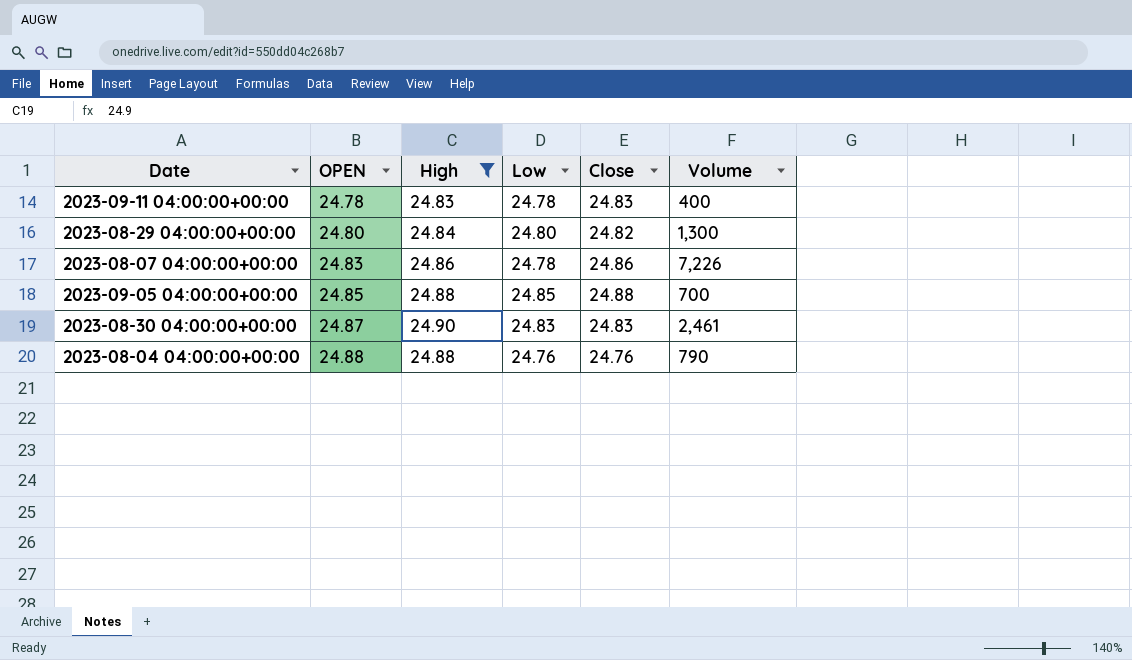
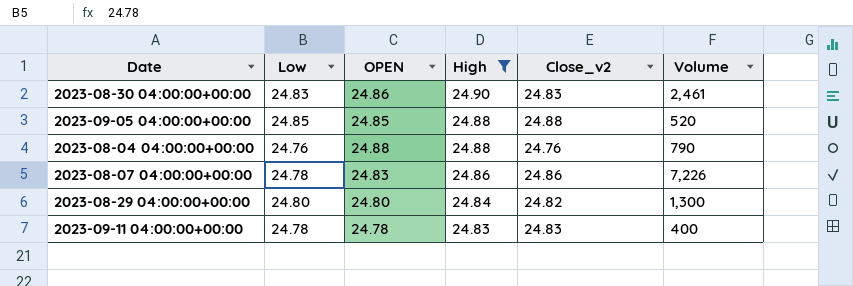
row order: OPEN ascending -> High descending
column Low | position: 4 -> 2
column name: Close -> Close_v2
2023-08-30 04:00:00+00:00 | OPEN: 24.87 -> 24.86
2023-09-05 04:00:00+00:00 | Volume: 700 -> 520

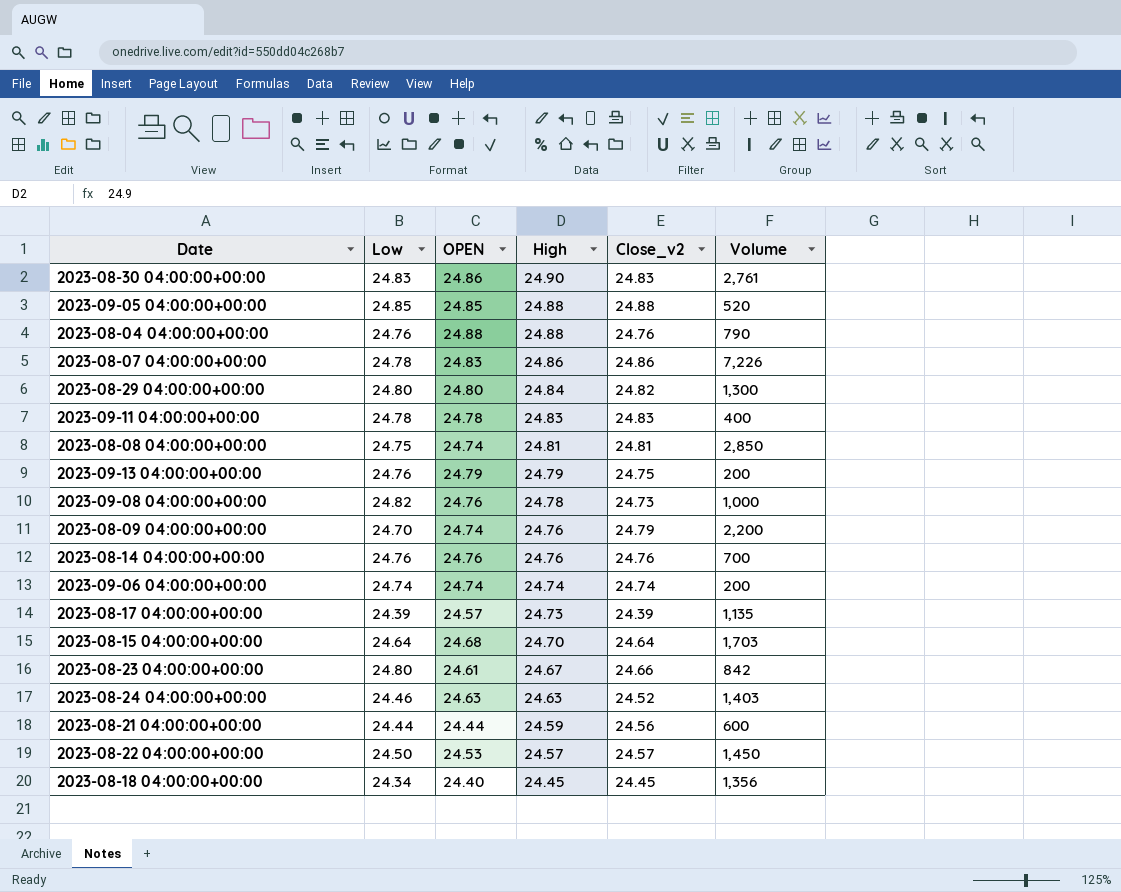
filter: High >= 24.83 -> none
2023-08-30 04:00:00+00:00 | Volume: 2,461 -> 2,761

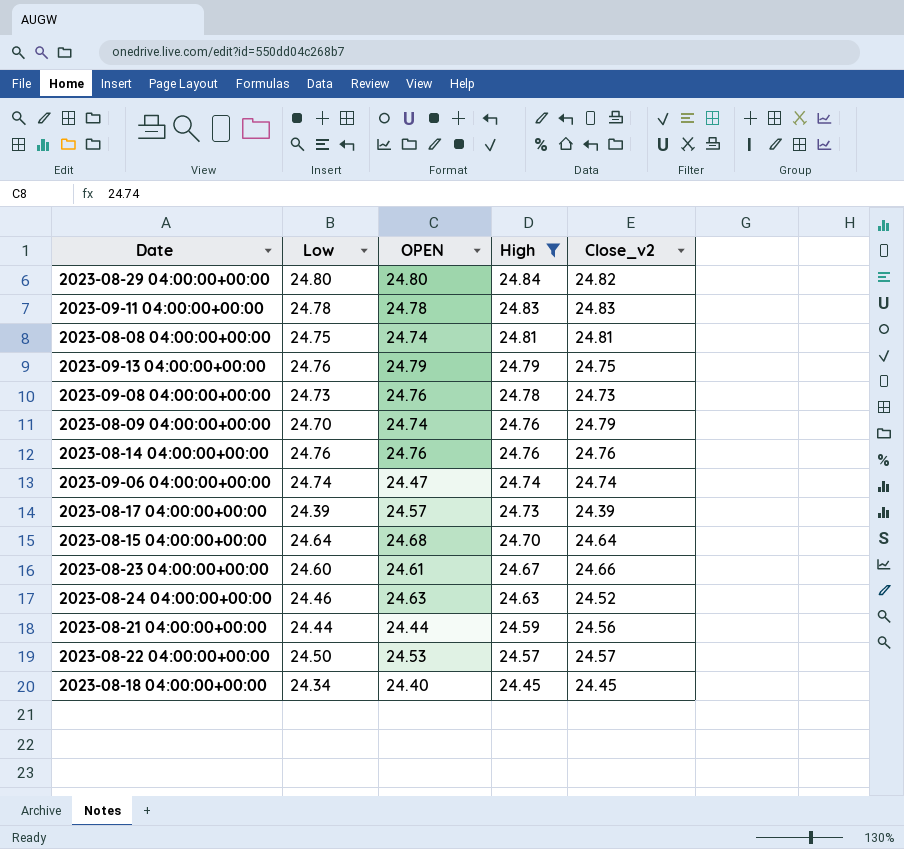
filter: none -> High <= 24.84
column Volume | position: 6 -> none
2023-09-08 04:00:00+00:00 | Low: 24.82 -> 24.73
2023-09-06 04:00:00+00:00 | OPEN: 24.74 -> 24.47
2023-08-23 04:00:00+00:00 | Low: 24.80 -> 24.60

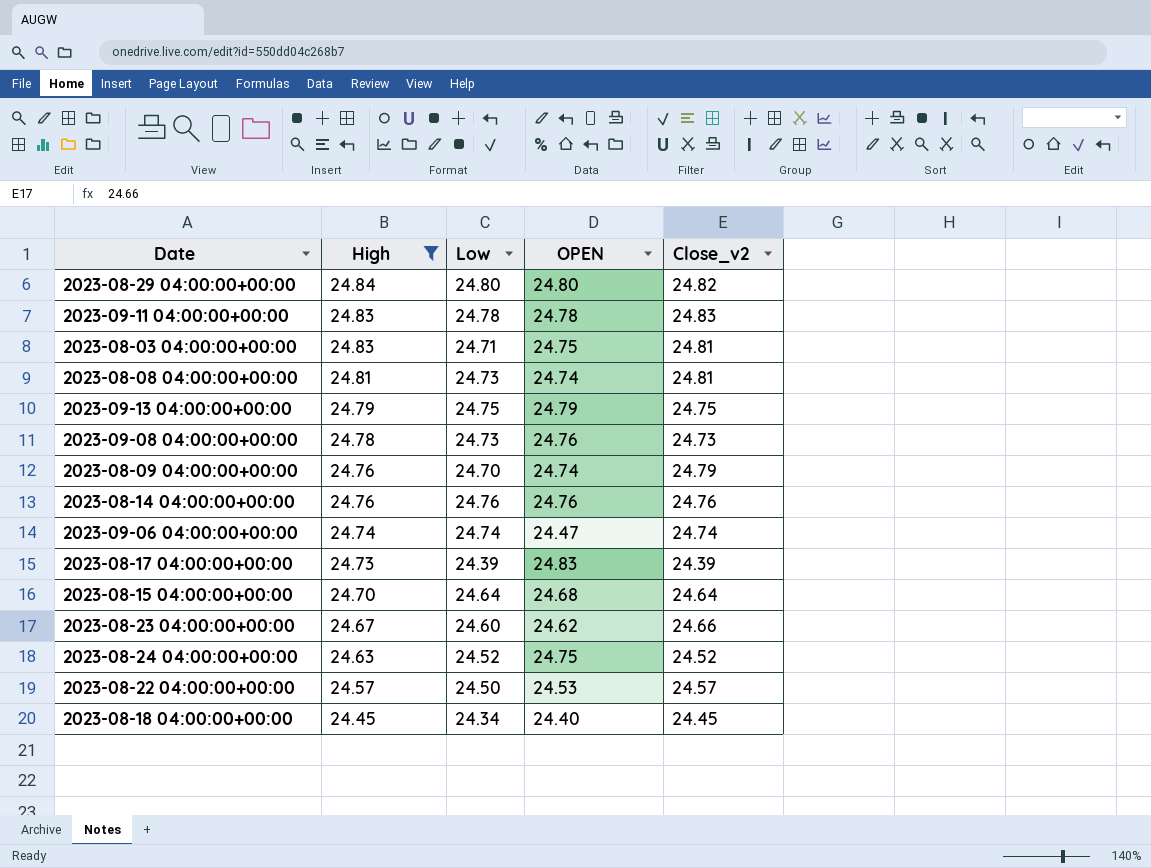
column High | position: 4 -> 2
row 2023-08-21 04:00:00+00:00: 24.44 | 24.44 | 24.59 | 24.56 -> none
row 2023-08-03 04:00:00+00:00: none -> 24.83 | 24.71 | 24.75 | 24.81
2023-08-08 04:00:00+00:00 | Low: 24.75 -> 24.73
2023-09-13 04:00:00+00:00 | Low: 24.76 -> 24.75
2023-08-17 04:00:00+00:00 | OPEN: 24.57 -> 24.83
2023-08-23 04:00:00+00:00 | OPEN: 24.61 -> 24.62
2023-08-24 04:00:00+00:00 | Low: 24.46 -> 24.52
2023-08-24 04:00:00+00:00 | OPEN: 24.63 -> 24.75

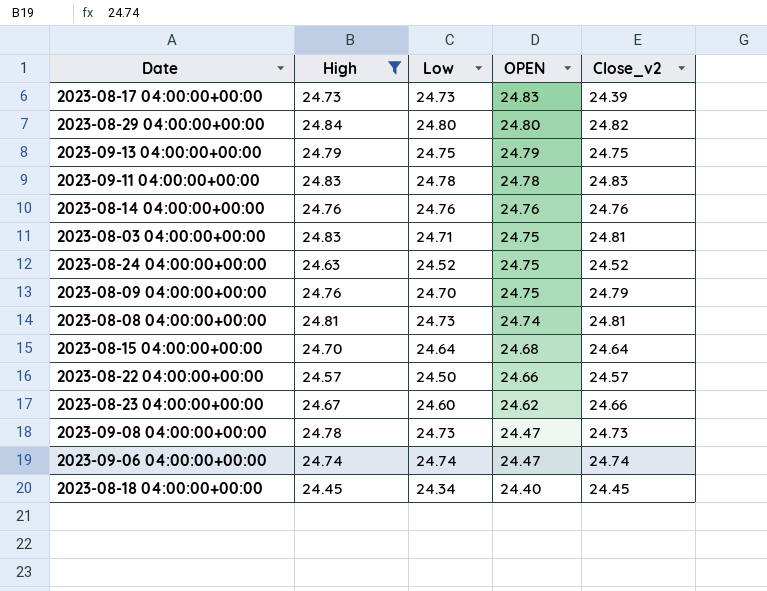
row order: High descending -> OPEN descending
2023-08-17 04:00:00+00:00 | Low: 24.39 -> 24.73
2023-08-09 04:00:00+00:00 | OPEN: 24.74 -> 24.75
2023-08-22 04:00:00+00:00 | OPEN: 24.53 -> 24.66
2023-09-08 04:00:00+00:00 | OPEN: 24.76 -> 24.47

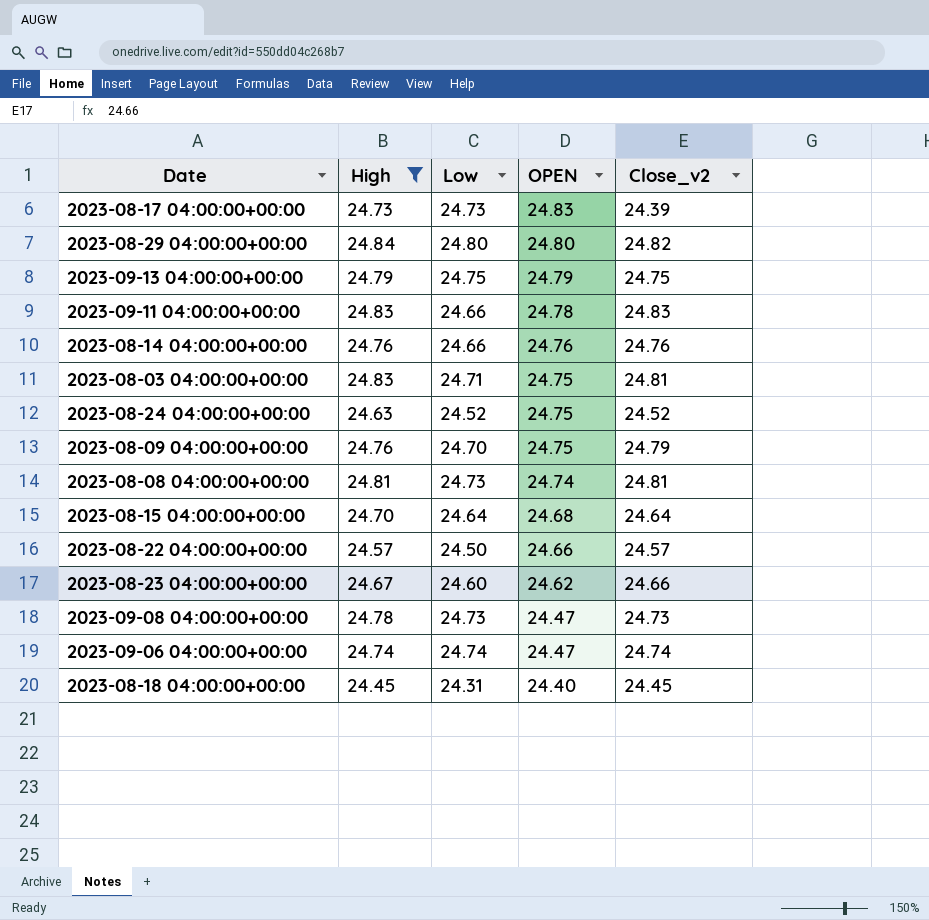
2023-09-11 04:00:00+00:00 | Low: 24.78 -> 24.66
2023-08-14 04:00:00+00:00 | Low: 24.76 -> 24.66
2023-08-18 04:00:00+00:00 | Low: 24.34 -> 24.31

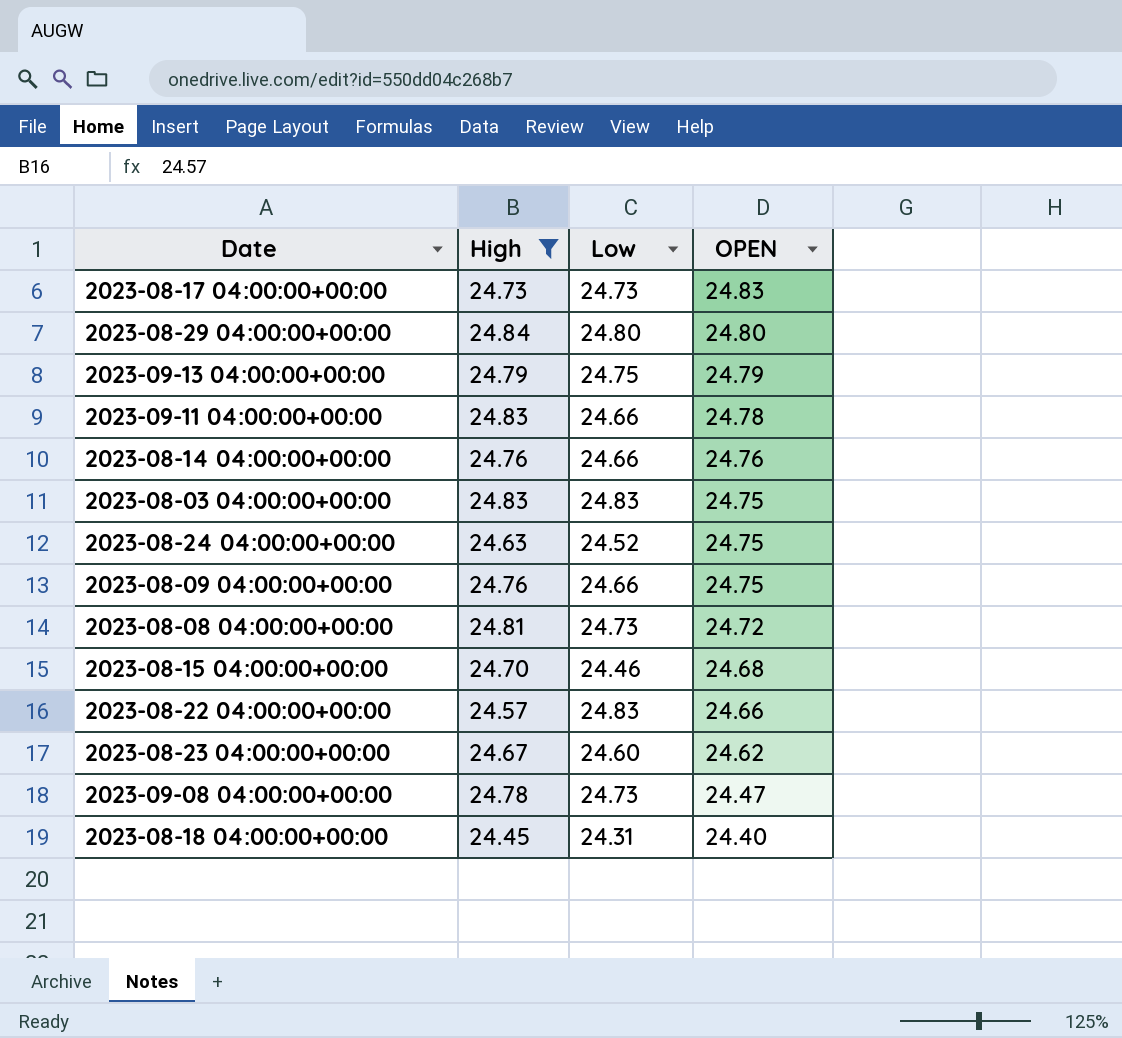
column Close_v2 | position: 5 -> none
row 2023-09-06 04:00:00+00:00: 24.74 | 24.74 | 24.47 | 24.74 -> none
2023-08-03 04:00:00+00:00 | Low: 24.71 -> 24.83
2023-08-09 04:00:00+00:00 | Low: 24.70 -> 24.66
2023-08-08 04:00:00+00:00 | OPEN: 24.74 -> 24.72
2023-08-15 04:00:00+00:00 | Low: 24.64 -> 24.46
2023-08-22 04:00:00+00:00 | Low: 24.50 -> 24.83

